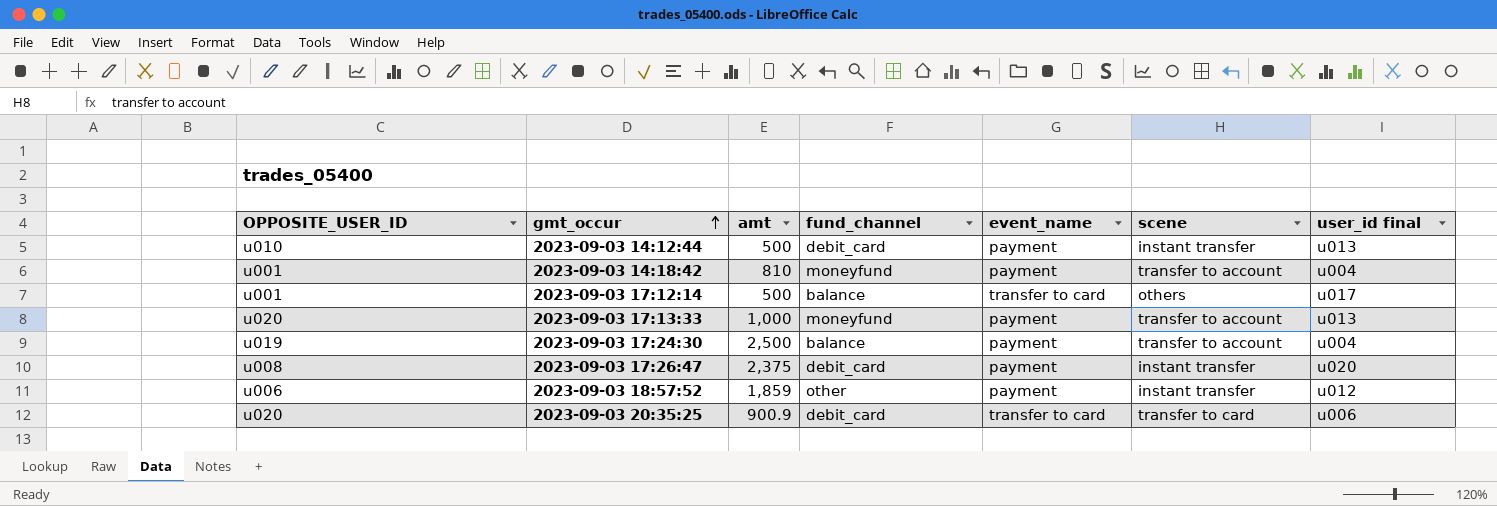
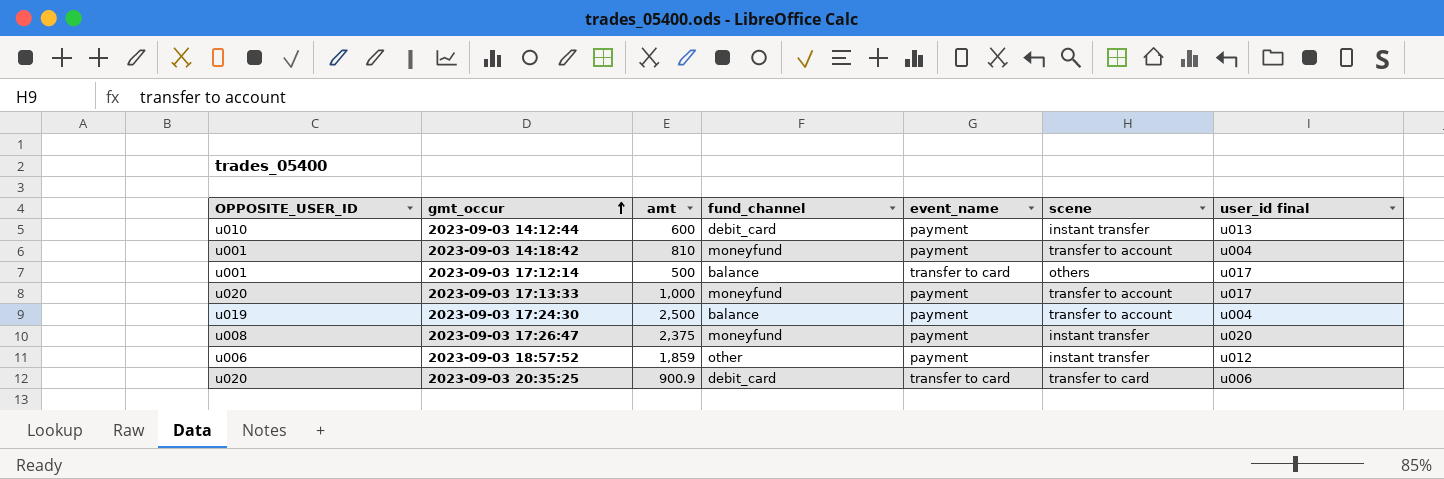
2023-09-03 14:12:44 | amt: 500 -> 600
2023-09-03 17:13:33 | user_id final: u013 -> u017
2023-09-03 17:26:47 | fund_channel: debit_card -> moneyfund

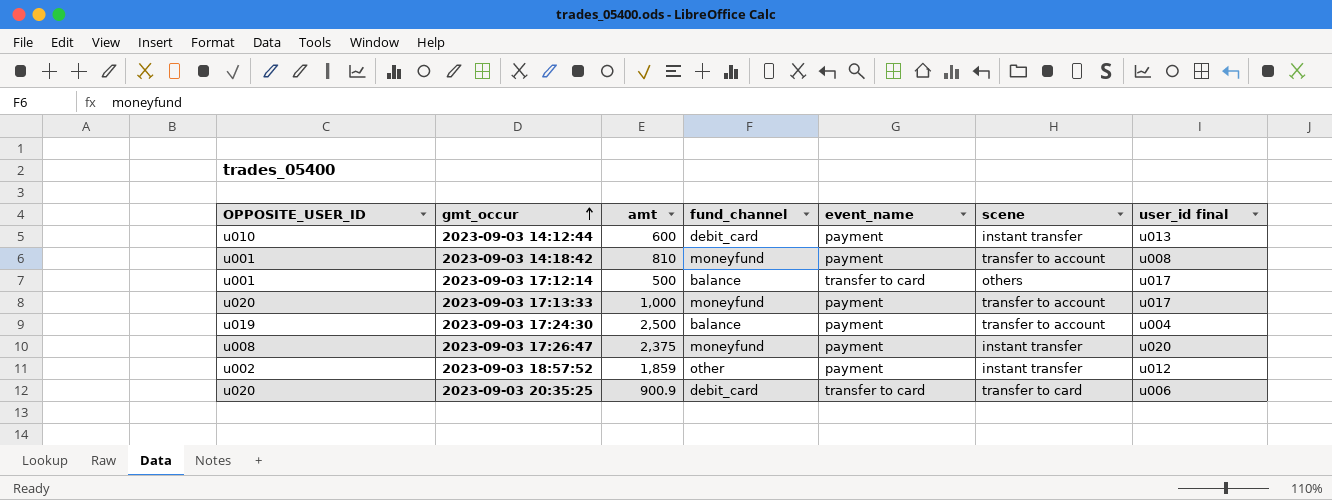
2023-09-03 14:18:42 | user_id final: u004 -> u008
2023-09-03 18:57:52 | OPPOSITE_USER_ID: u006 -> u002

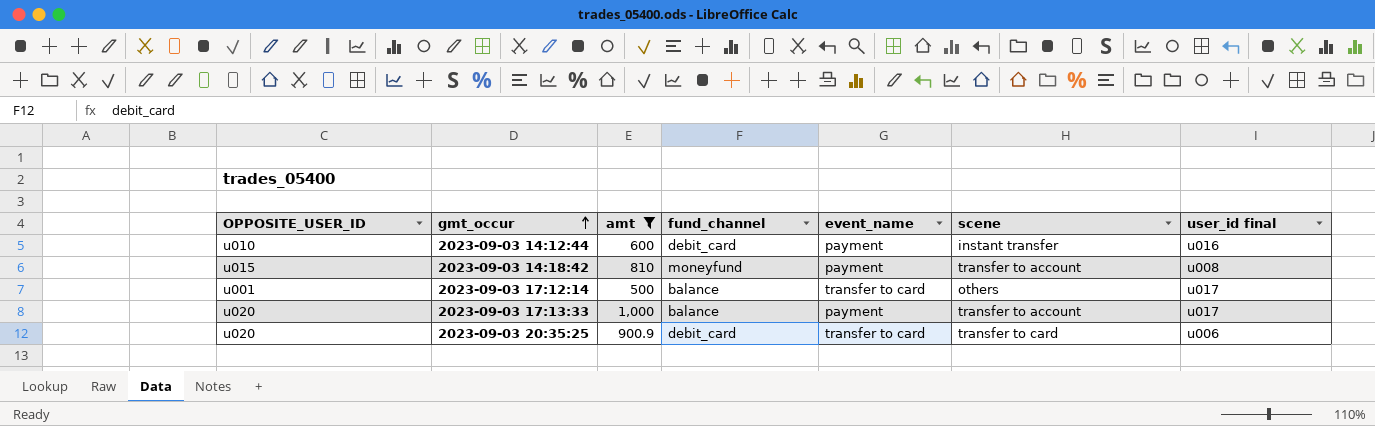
filter: none -> amt <= 1,000
2023-09-03 14:12:44 | user_id final: u013 -> u016
2023-09-03 14:18:42 | OPPOSITE_USER_ID: u001 -> u015
2023-09-03 17:13:33 | fund_channel: moneyfund -> balance

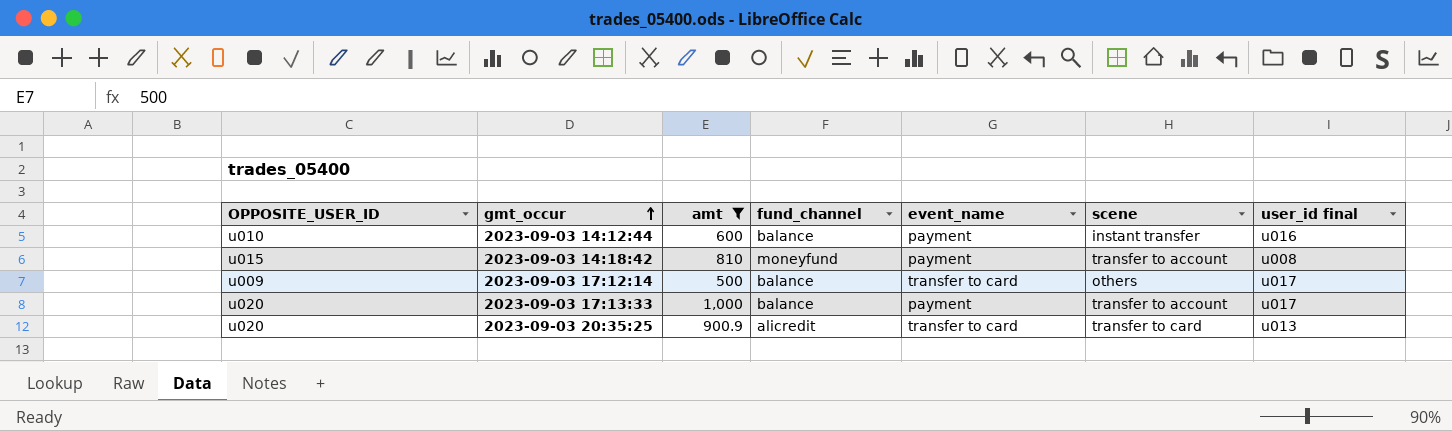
2023-09-03 14:12:44 | fund_channel: debit_card -> balance
2023-09-03 17:12:14 | OPPOSITE_USER_ID: u001 -> u009
2023-09-03 20:35:25 | fund_channel: debit_card -> alicredit
2023-09-03 20:35:25 | user_id final: u006 -> u013

